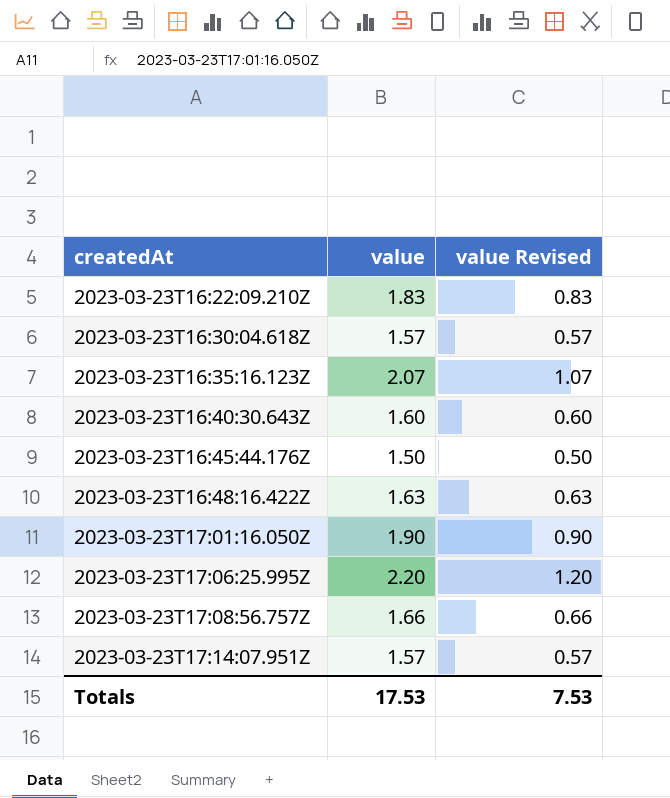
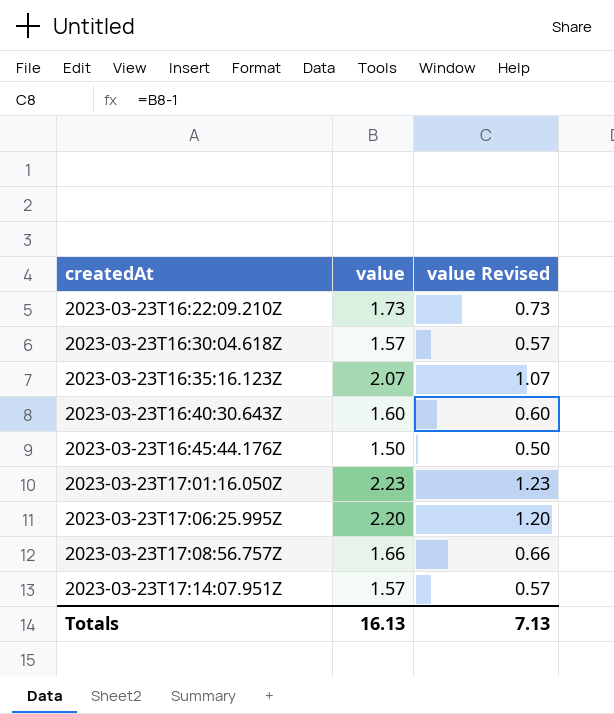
row 2023-03-23T16:48:16.422Z: 1.63 | 0.63 -> none
2023-03-23T16:22:09.210Z | value: 1.83 -> 1.73
2023-03-23T16:22:09.210Z | value Revised: 0.83 -> 0.73
2023-03-23T17:01:16.050Z | value: 1.90 -> 2.23
2023-03-23T17:01:16.050Z | value Revised: 0.90 -> 1.23
Totals | value: 17.53 -> 16.13
Totals | value Revised: 7.53 -> 7.13

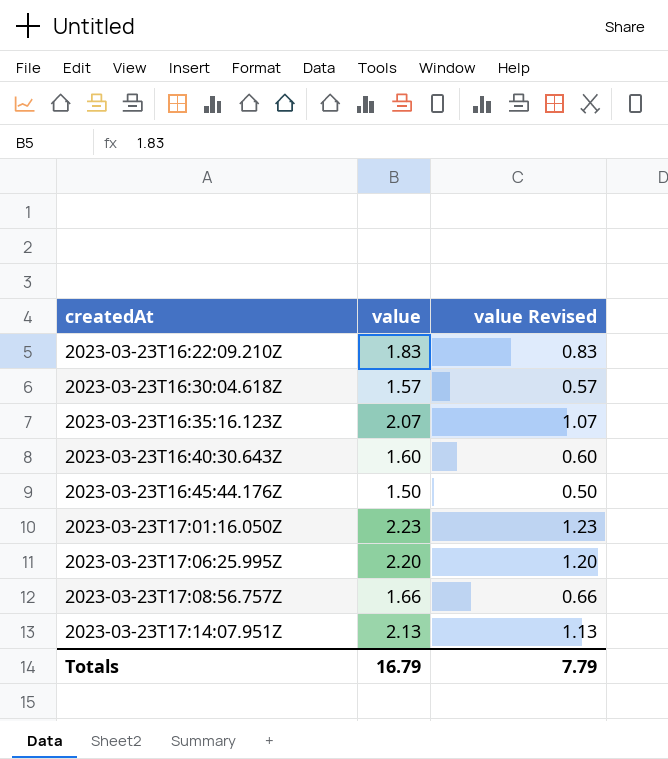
2023-03-23T16:22:09.210Z | value: 1.73 -> 1.83
2023-03-23T16:22:09.210Z | value Revised: 0.73 -> 0.83
2023-03-23T17:14:07.951Z | value: 1.57 -> 2.13
2023-03-23T17:14:07.951Z | value Revised: 0.57 -> 1.13
Totals | value: 16.13 -> 16.79
Totals | value Revised: 7.13 -> 7.79

